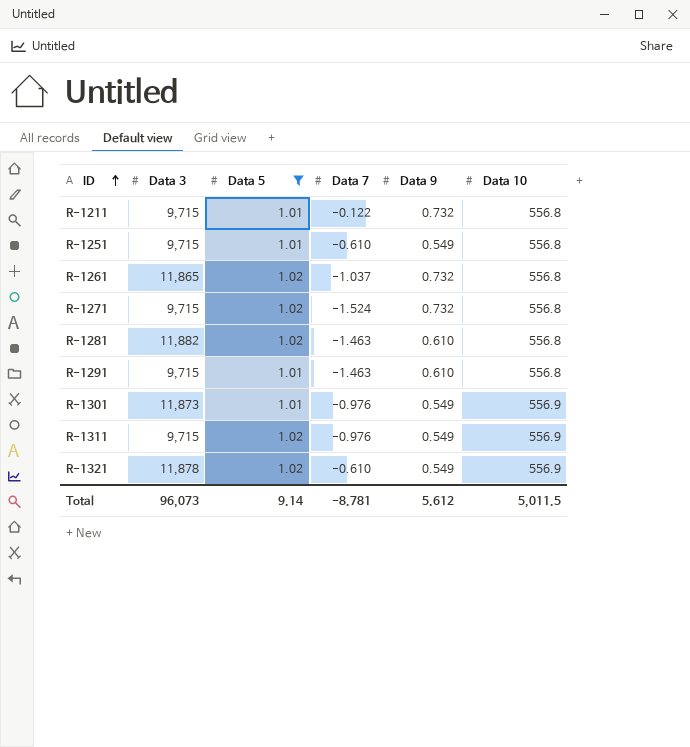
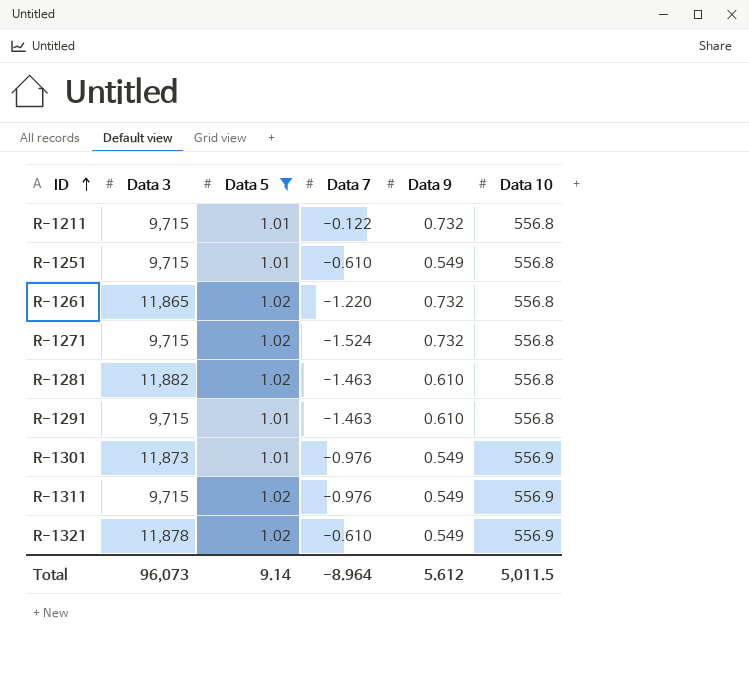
R-1261 | Data 7: -1.037 -> -1.220
Total | Data 7: -8.781 -> -8.964

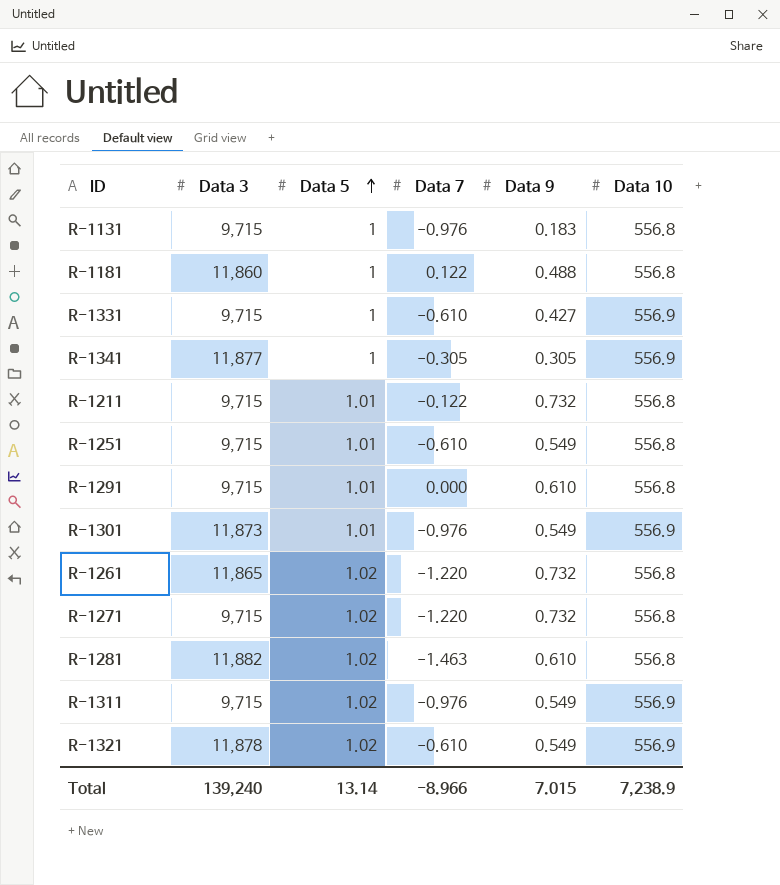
filter: Data 5 != 1 -> none
row order: ID ascending -> Data 5 ascending
R-1291 | Data 7: -1.463 -> 0.000
R-1271 | Data 7: -1.524 -> -1.220
Total | Data 3: 96,073 -> 139,240
Total | Data 5: 9.14 -> 13.14
Total | Data 7: -8.964 -> -8.966
Total | Data 9: 5.612 -> 7.015
Total | Data 10: 5,011.5 -> 7,238.9

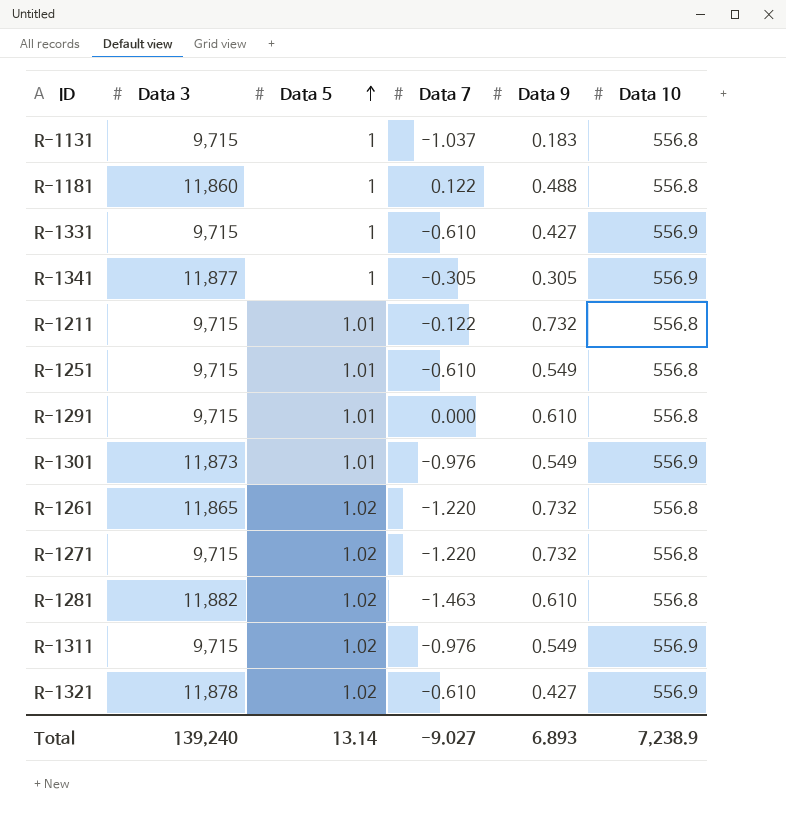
R-1131 | Data 7: -0.976 -> -1.037
R-1321 | Data 9: 0.549 -> 0.427
Total | Data 7: -8.966 -> -9.027
Total | Data 9: 7.015 -> 6.893

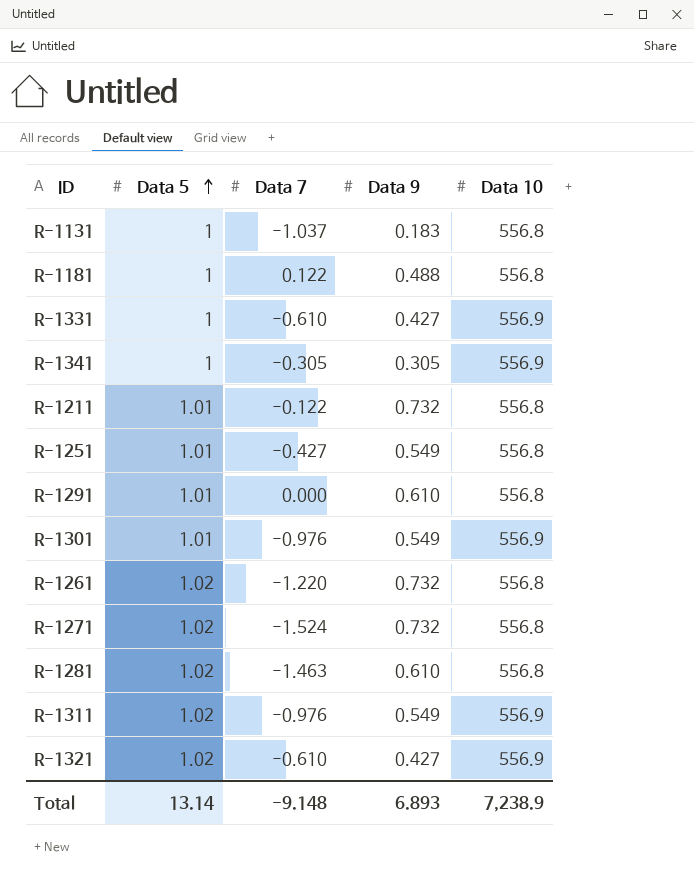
column Data 3 | position: 2 -> none
R-1251 | Data 7: -0.610 -> -0.427
R-1271 | Data 7: -1.220 -> -1.524
Total | Data 7: -9.027 -> -9.148

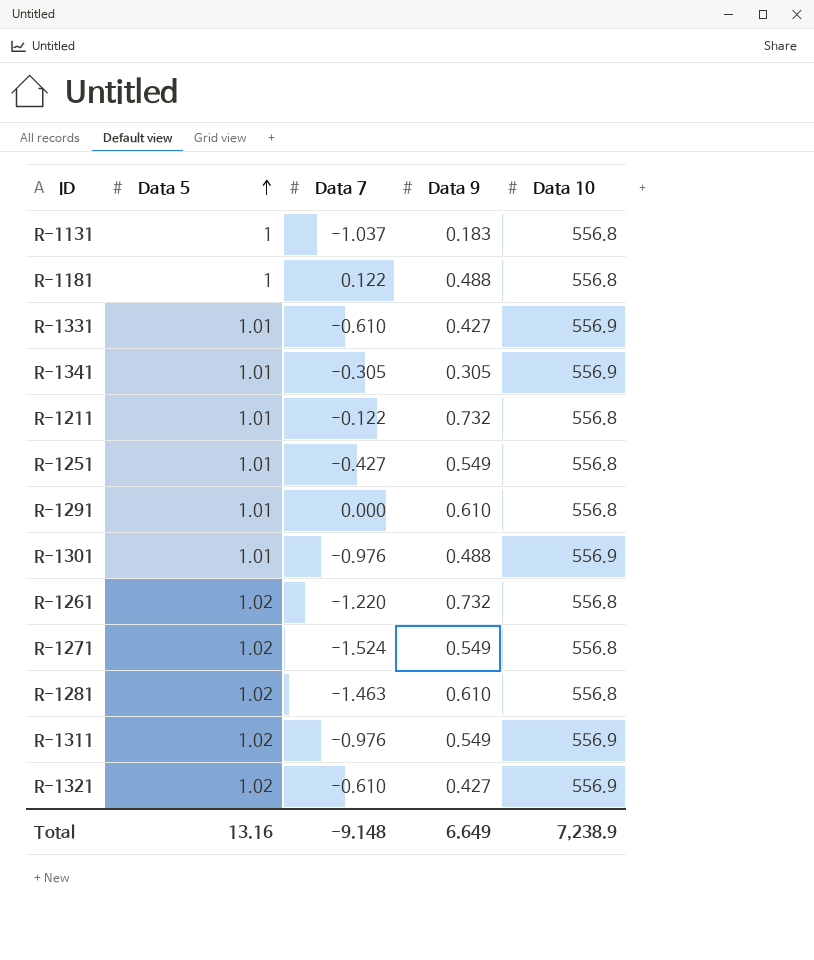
R-1331 | Data 5: 1 -> 1.01
R-1341 | Data 5: 1 -> 1.01
R-1301 | Data 9: 0.549 -> 0.488
R-1271 | Data 9: 0.732 -> 0.549
Total | Data 5: 13.14 -> 13.16
Total | Data 9: 6.893 -> 6.649

